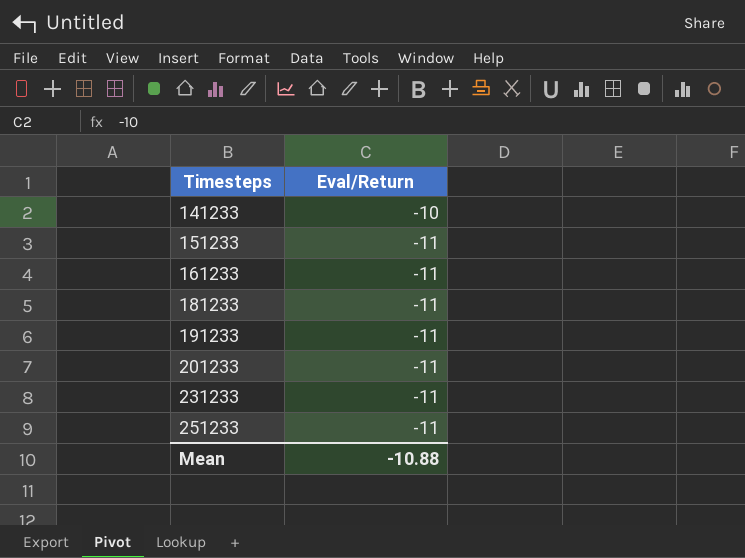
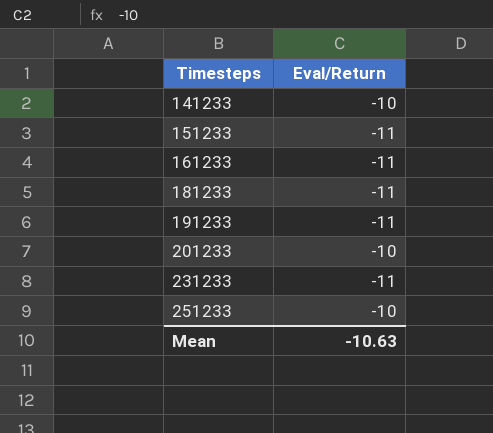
201233 | Eval/Return: -11 -> -10
251233 | Eval/Return: -11 -> -10
Mean | Eval/Return: -10.88 -> -10.63

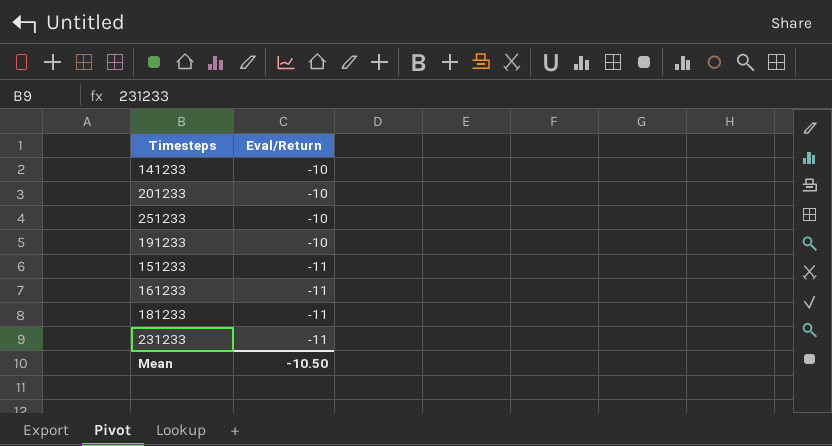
row order: Timesteps ascending -> Eval/Return descending
191233 | Eval/Return: -11 -> -10
Mean | Eval/Return: -10.63 -> -10.50

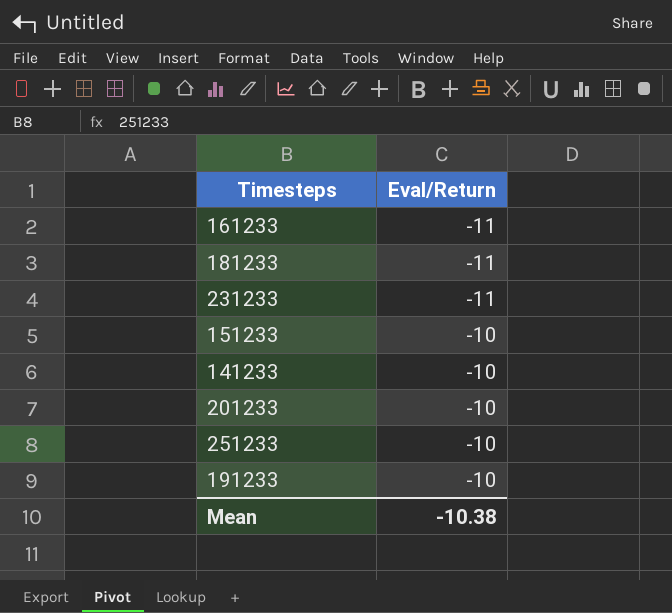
row order: Eval/Return descending -> Eval/Return ascending
151233 | Eval/Return: -11 -> -10
Mean | Eval/Return: -10.50 -> -10.38

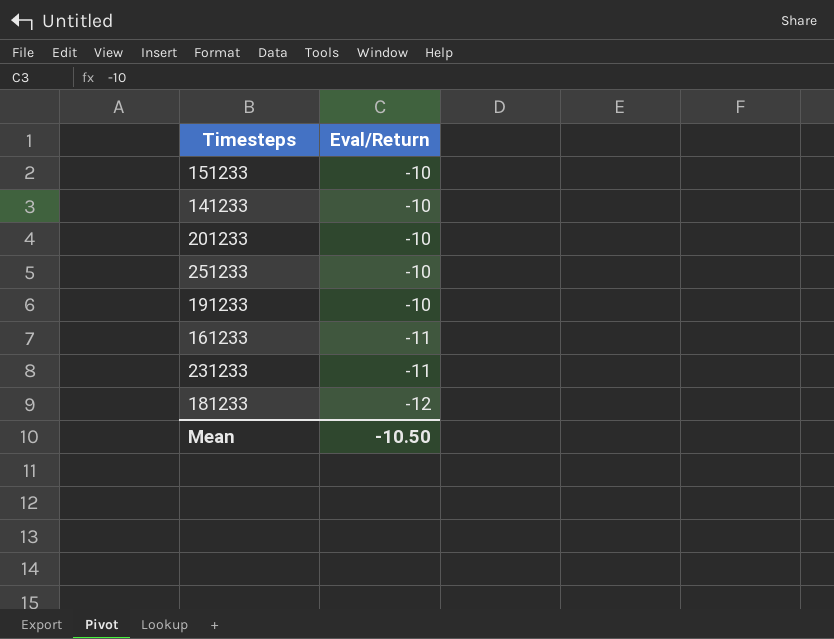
row order: Eval/Return ascending -> Eval/Return descending
181233 | Eval/Return: -11 -> -12
Mean | Eval/Return: -10.38 -> -10.50

